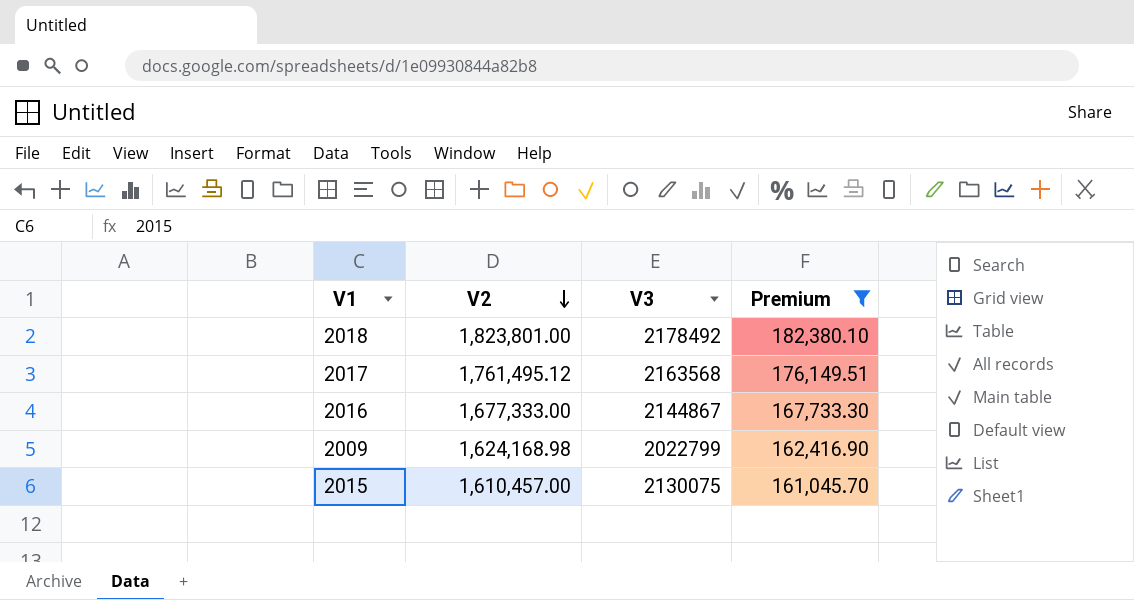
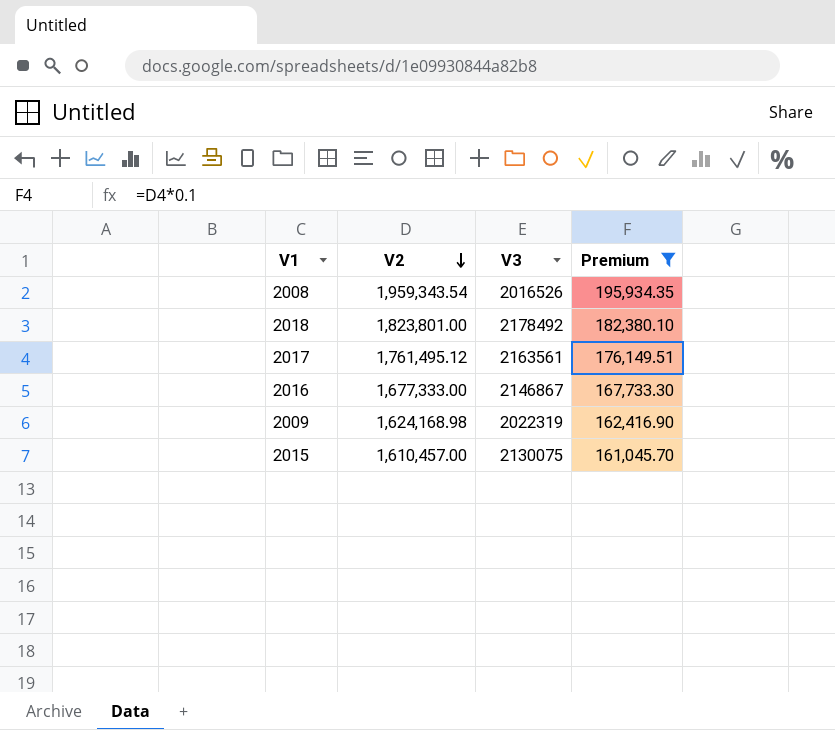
row 2008: none -> 1,959,343.54 | 2016526 | 195,934.35
2017 | V3: 2163568 -> 2163561
2016 | V3: 2144867 -> 2146867
2009 | V3: 2022799 -> 2022319

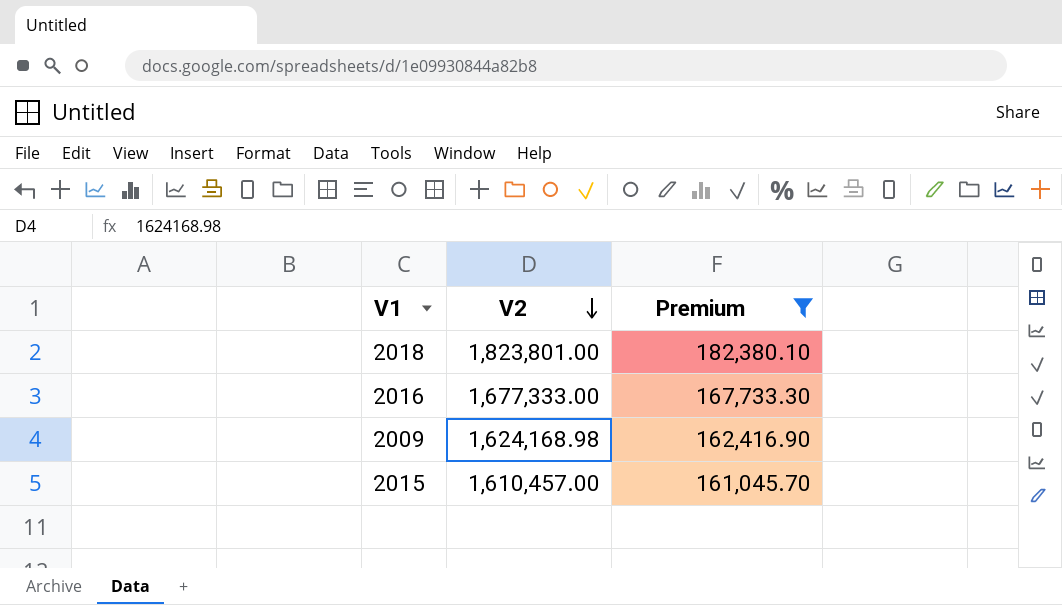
column V3 | position: 3 -> none
row 2008: 1,959,343.54 | 2016526 | 195,934.35 -> none
row 2017: 1,761,495.12 | 2163561 | 176,149.51 -> none

